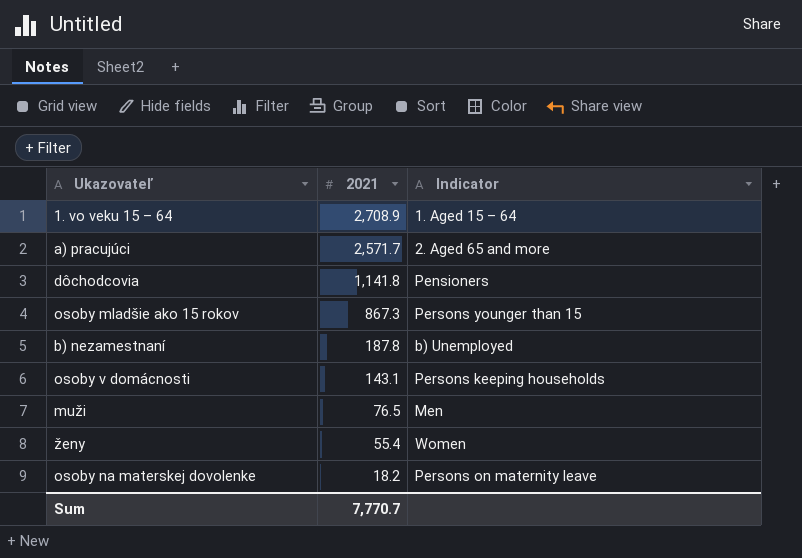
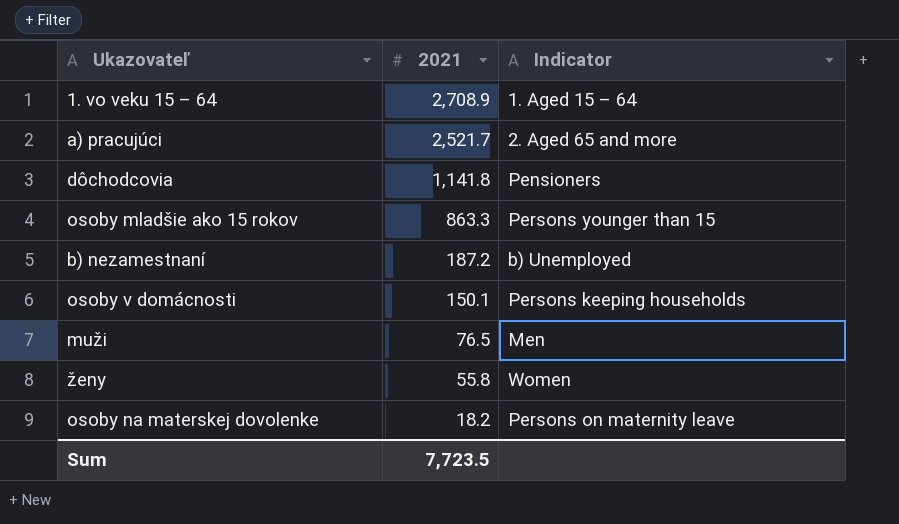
a) pracujúci | 2021: 2,571.7 -> 2,521.7
osoby mladšie ako 15 rokov | 2021: 867.3 -> 863.3
b) nezamestnaní | 2021: 187.8 -> 187.2
osoby v domácnosti | 2021: 143.1 -> 150.1
ženy | 2021: 55.4 -> 55.8
Sum | 2021: 7,770.7 -> 7,723.5

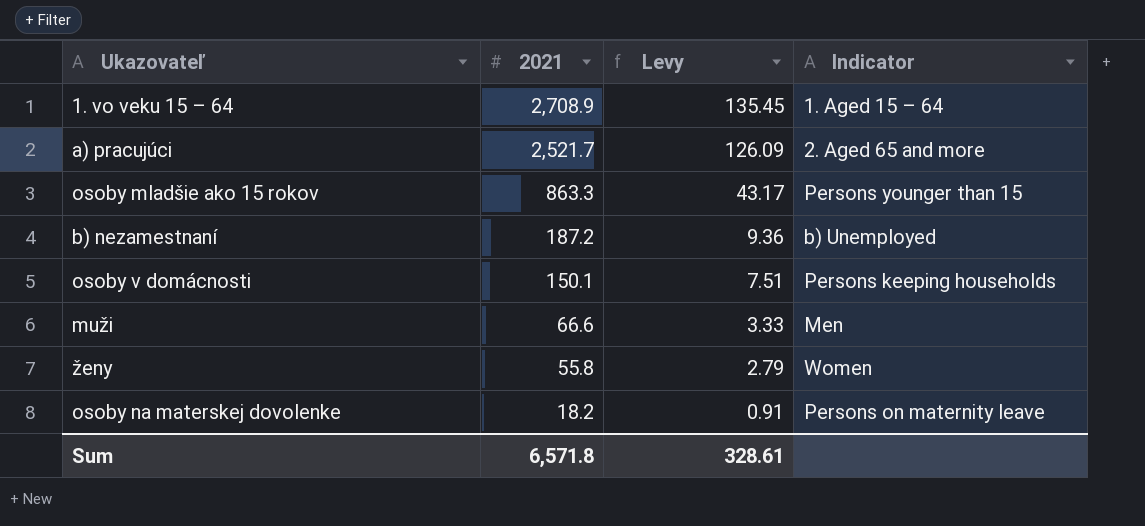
column Levy | formula: none -> [2021] * 0.05
row dôchodcovia: 1,141.8 | Pensioners -> none
muži | 2021: 76.5 -> 66.6
Sum | 2021: 7,723.5 -> 6,571.8

